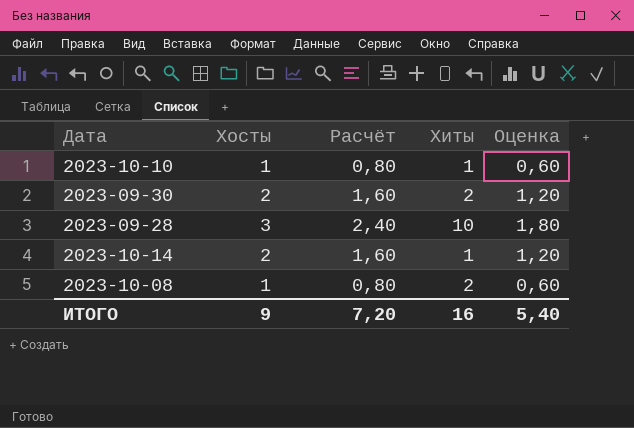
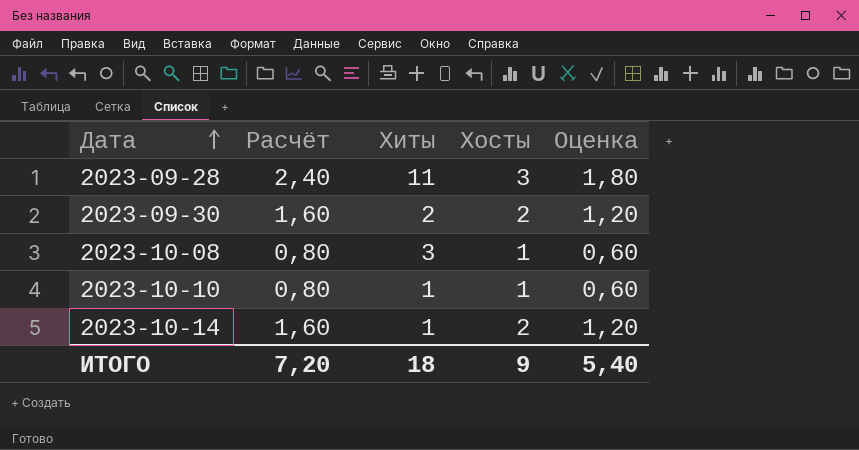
row order: none -> Дата ascending
column Хосты | position: 2 -> 4
2023-09-28 | Хиты: 10 -> 11
2023-10-08 | Хиты: 2 -> 3
ИТОГО | Хиты: 16 -> 18

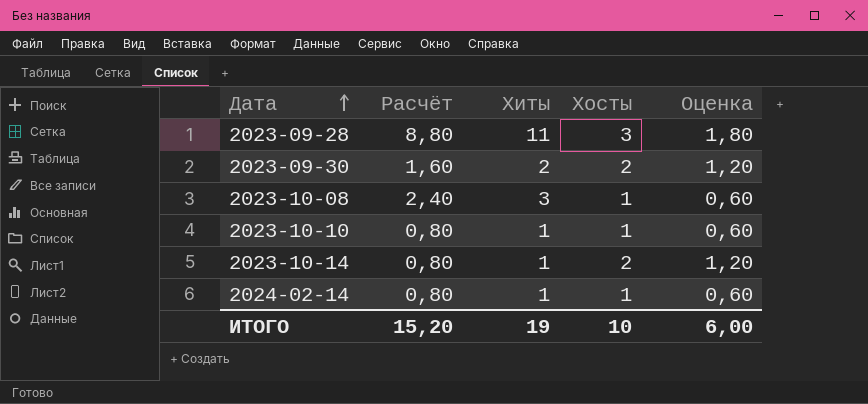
column Расчёт | formula: [Хосты] * 0,8 -> [Хиты] * 0,8
row 2024-02-14: none -> 0,80 | 1 | 1 | 0,60
ИТОГО | Расчёт: 7,20 -> 15,20
ИТОГО | Хиты: 18 -> 19
ИТОГО | Хосты: 9 -> 10
ИТОГО | Оценка: 5,40 -> 6,00

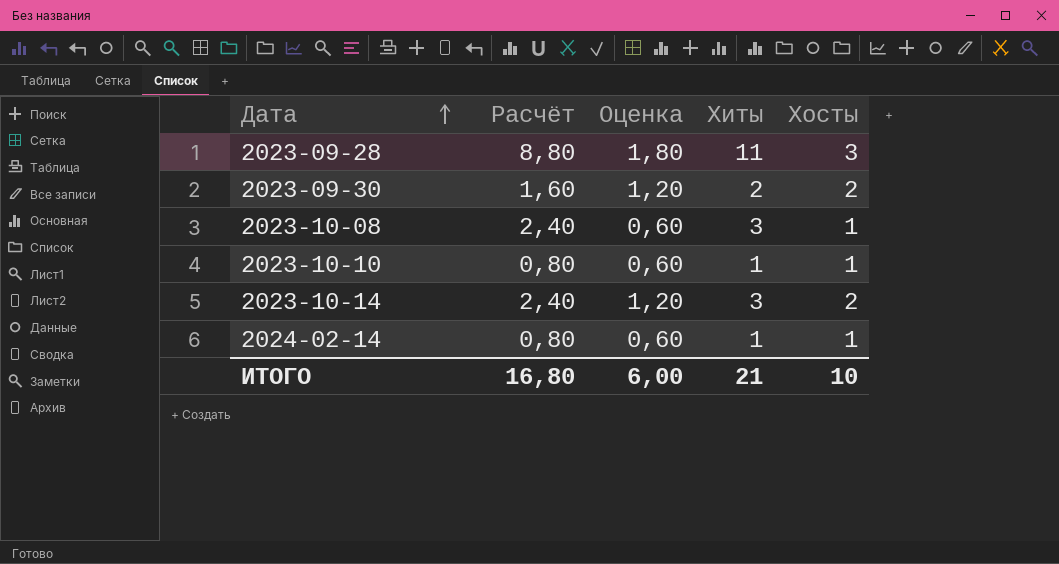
column Оценка | position: 5 -> 3
2023-10-14 | Расчёт: 0,80 -> 2,40
2023-10-14 | Хиты: 1 -> 3
ИТОГО | Расчёт: 15,20 -> 16,80
ИТОГО | Хиты: 19 -> 21

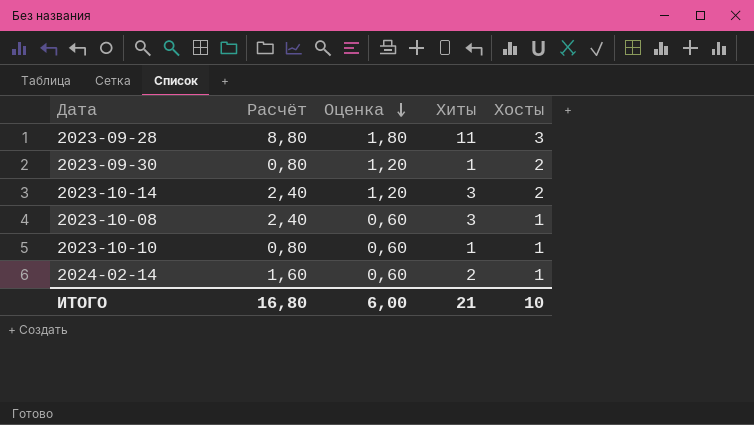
row order: Дата ascending -> Оценка descending
2023-09-30 | Расчёт: 1,60 -> 0,80
2023-09-30 | Хиты: 2 -> 1
2024-02-14 | Расчёт: 0,80 -> 1,60
2024-02-14 | Хиты: 1 -> 2

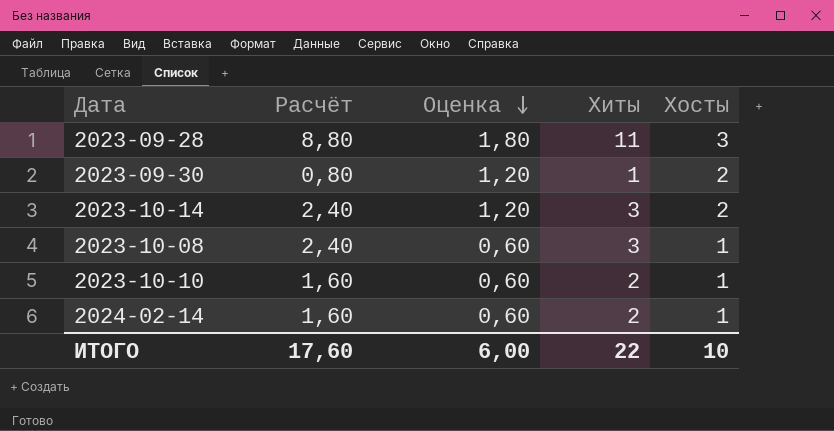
2023-10-10 | Расчёт: 0,80 -> 1,60
2023-10-10 | Хиты: 1 -> 2
ИТОГО | Расчёт: 16,80 -> 17,60
ИТОГО | Хиты: 21 -> 22

